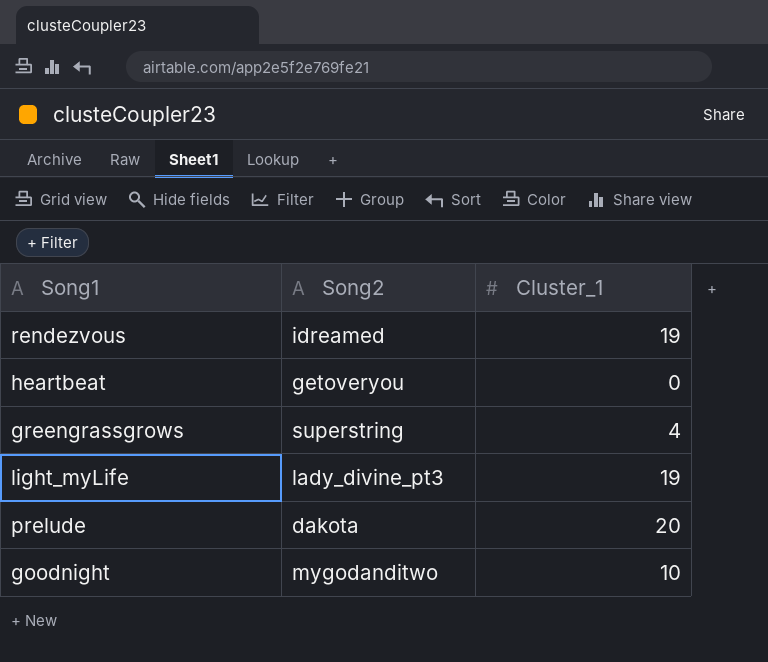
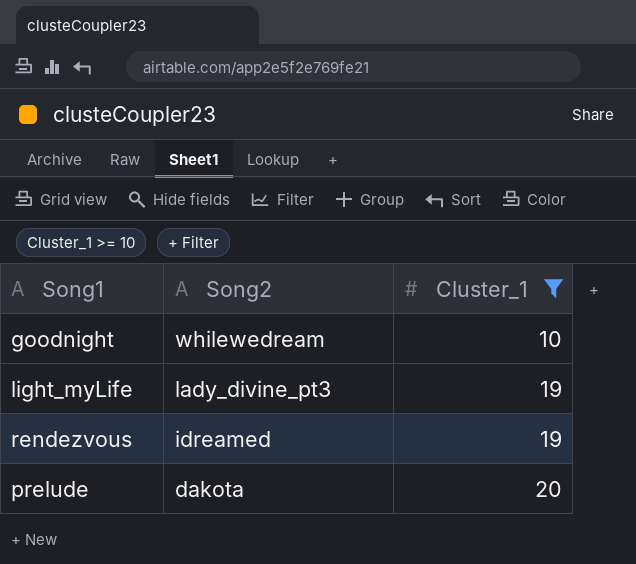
filter: none -> Cluster_1 >= 10
row order: none -> Song2 descending
goodnight | Song2: mygodanditwo -> whilewedream

